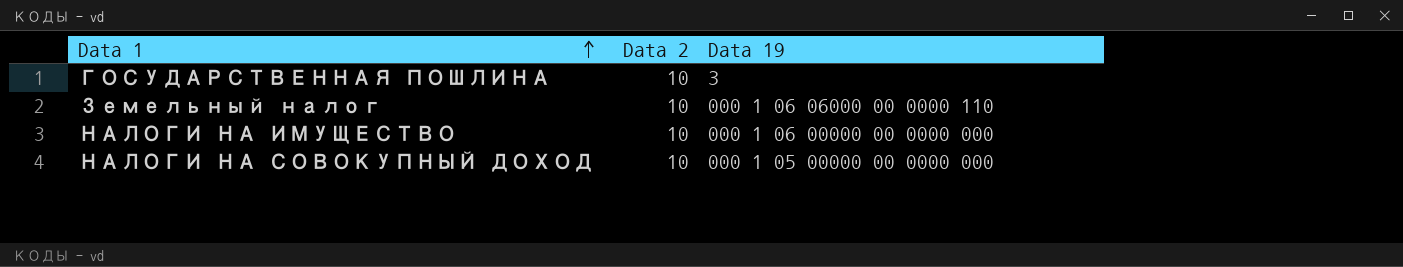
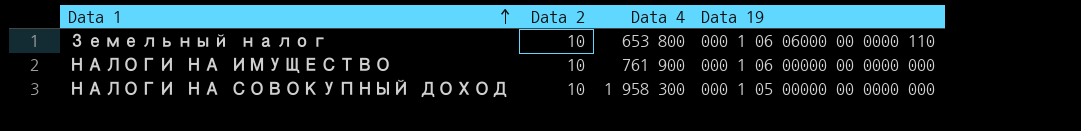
column Data 4 | position: none -> 3
row ГОСУДАРСТВЕННАЯ ПОШЛИНА: 10 | 3 -> none

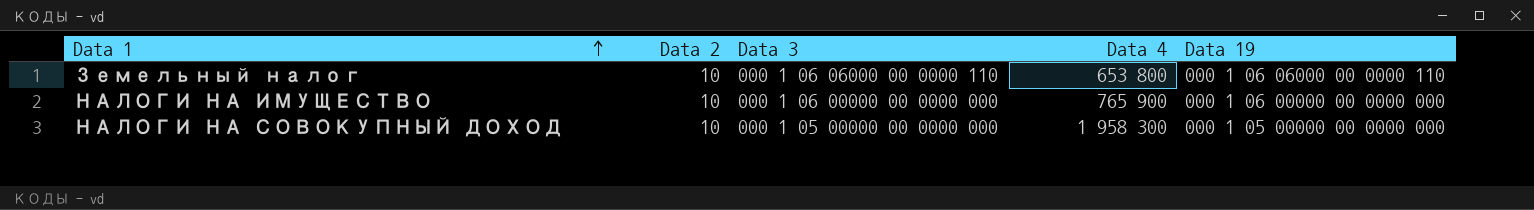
column Data 3 | position: none -> 3
НАЛОГИ НА ИМУЩЕСТВО | Data 4: 761 900 -> 765 900

